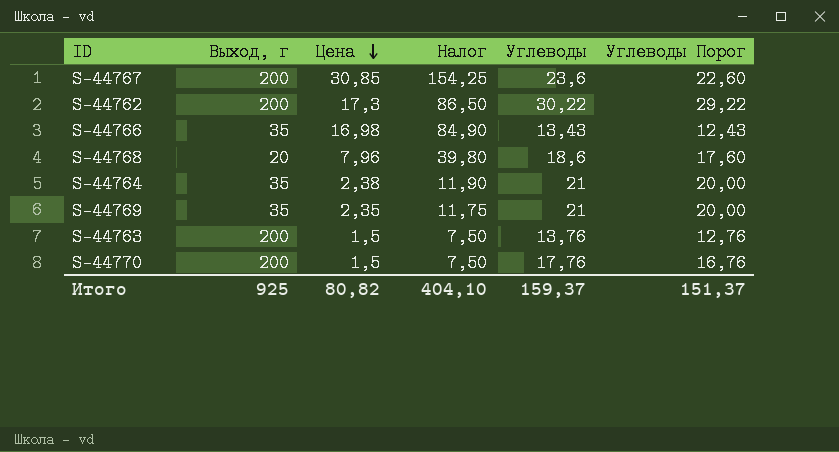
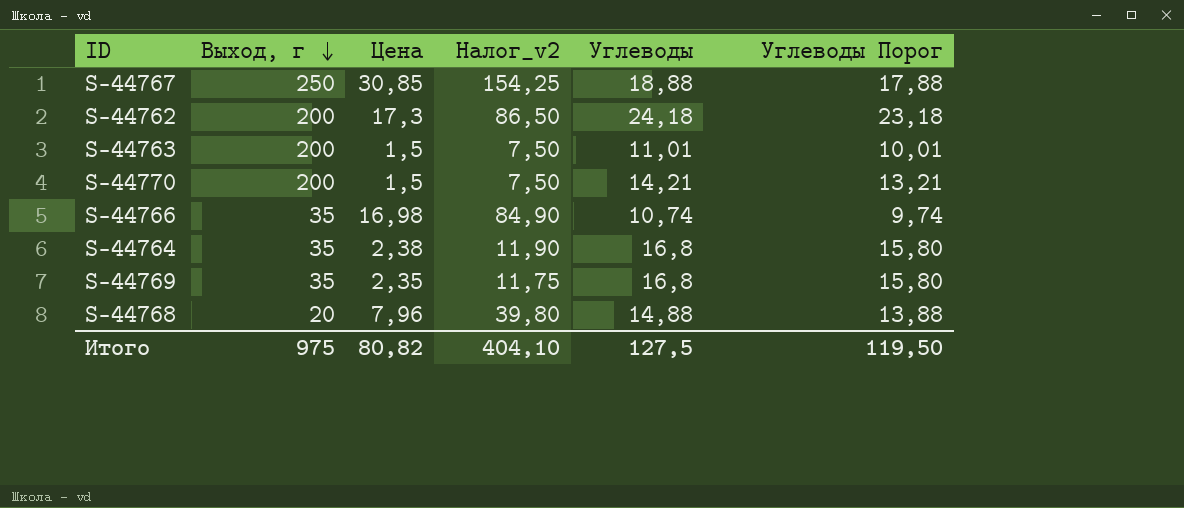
row order: Цена descending -> Выход, г descending
column name: Налог -> Налог_v2
S-44767 | Выход, г: 200 -> 250
S-44767 | Углеводы: 23,6 -> 18,88
S-44767 | Углеводы Порог: 22,60 -> 17,88
S-44762 | Углеводы: 30,22 -> 24,18
S-44762 | Углеводы Порог: 29,22 -> 23,18
S-44763 | Углеводы: 13,76 -> 11,01
S-44763 | Углеводы Порог: 12,76 -> 10,01
S-44770 | Углеводы: 17,76 -> 14,21
S-44770 | Углеводы Порог: 16,76 -> 13,21
S-44766 | Углеводы: 13,43 -> 10,74
S-44766 | Углеводы Порог: 12,43 -> 9,74
S-44764 | Углеводы: 21 -> 16,8
S-44764 | Углеводы Порог: 20,00 -> 15,80
S-44769 | Углеводы: 21 -> 16,8
S-44769 | Углеводы Порог: 20,00 -> 15,80
S-44768 | Углеводы: 18,6 -> 14,88
S-44768 | Углеводы Порог: 17,60 -> 13,88
Итого | Выход, г: 925 -> 975
Итого | Углеводы: 159,37 -> 127,5
Итого | Углеводы Порог: 151,37 -> 119,50

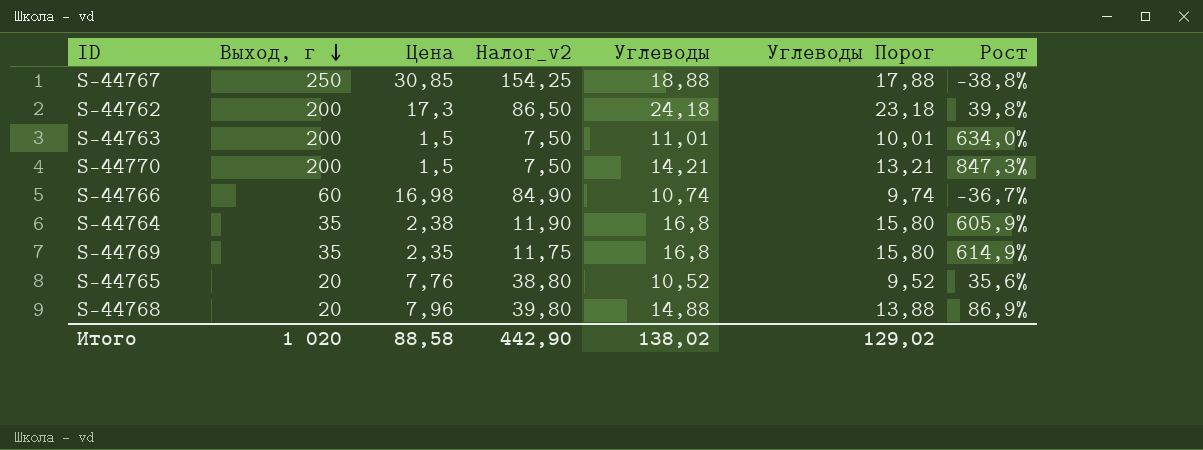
column Рост | formula: none -> ([Углеводы] - [Цена]) / [Цена]
S-44766 | Выход, г: 35 -> 60
row S-44765: none -> 20 | 7,76 | 38,80 | 10,52 | 9,52 | 35,6%
Итого | Выход, г: 975 -> 1 020
Итого | Цена: 80,82 -> 88,58
Итого | Налог_v2: 404,10 -> 442,90
Итого | Углеводы: 127,5 -> 138,02
Итого | Углеводы Порог: 119,50 -> 129,02

